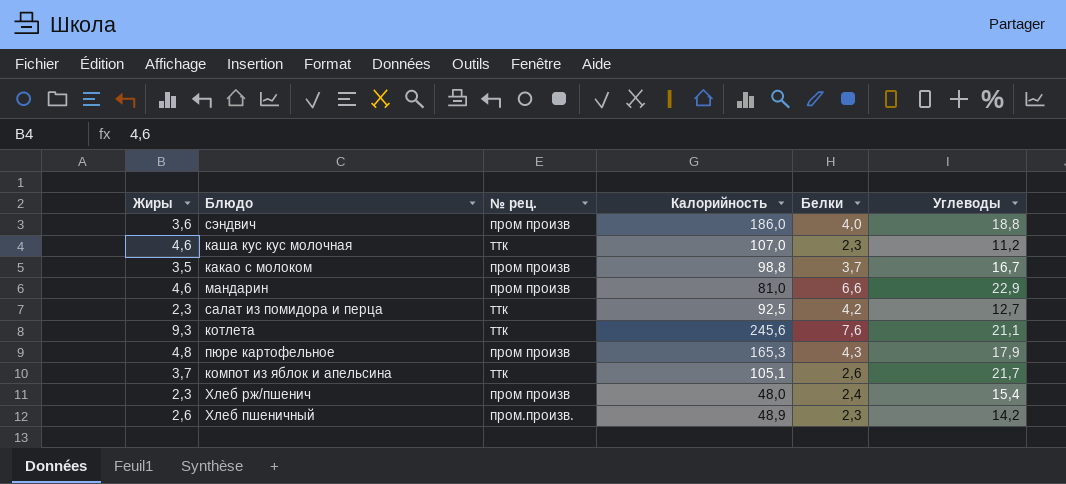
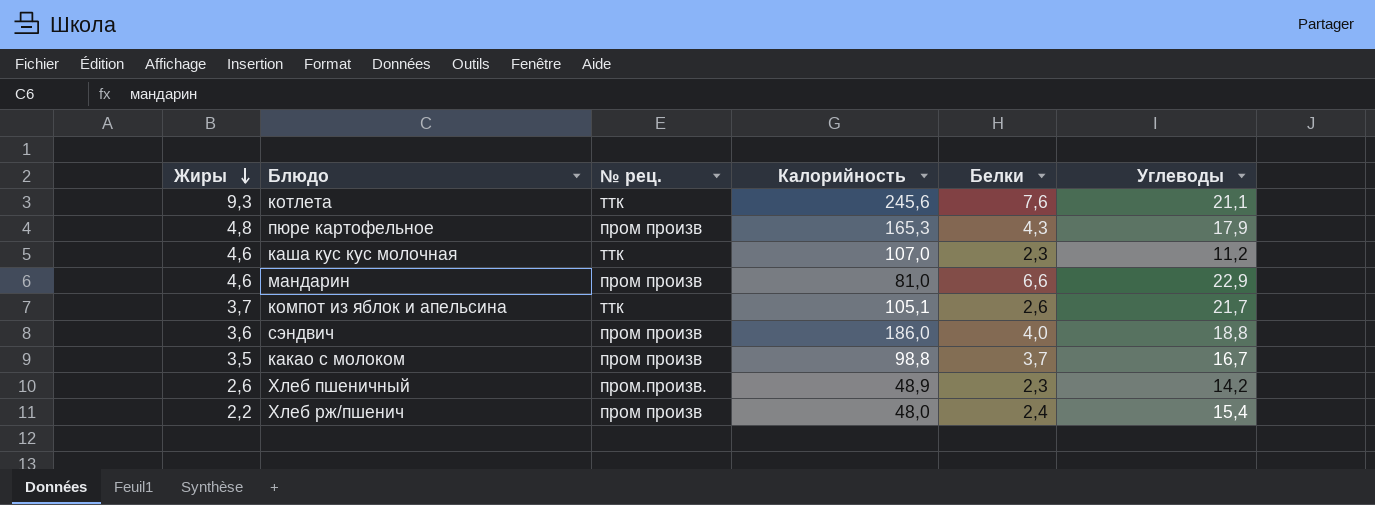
row order: none -> Жиры descending
row салат из помидора и перца: 2,3 | ттк | 92,5 | 4,2 | 12,7 -> none
Хлеб рж/пшенич | Жиры: 2,3 -> 2,2

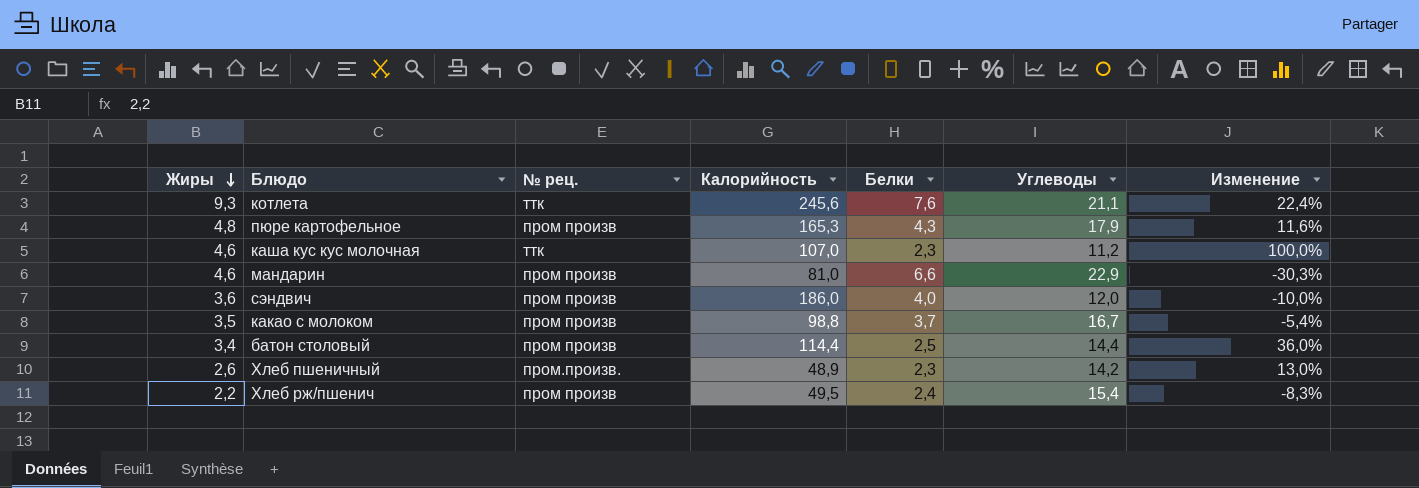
column Изменение | formula: none -> ([Жиры] - [Белки]) / [Белки]
row компот из яблок и апельсина: 3,7 | ттк | 105,1 | 2,6 | 21,7 -> none
сэндвич | Углеводы: 18,8 -> 12,0
row батон столовый: none -> 3,4 | пром произв | 114,4 | 2,5 | 14,4 | 36,0%
Хлеб рж/пшенич | Калорийность: 48,0 -> 49,5

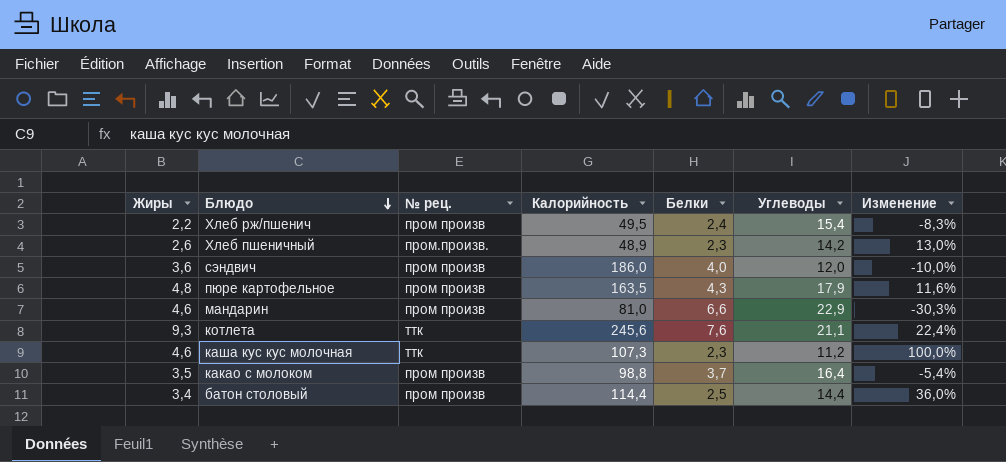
row order: Жиры descending -> Блюдо descending
пюре картофельное | Калорийность: 165,3 -> 163,5
каша кус кус молочная | Калорийность: 107,0 -> 107,3
какао с молоком | Углеводы: 16,7 -> 16,4

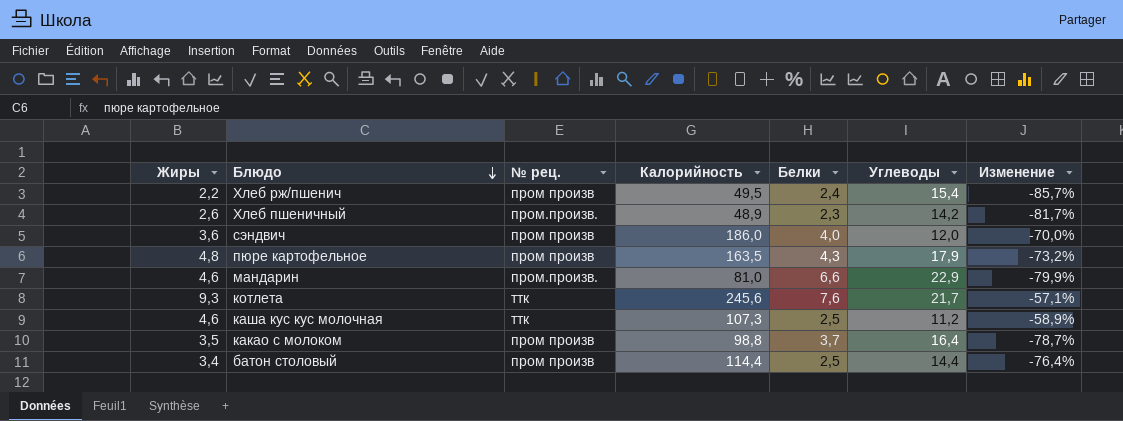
column Изменение | formula: ([Жиры] - [Белки]) / [Белки] -> ([Жиры] - [Углеводы]) / [Углеводы]
мандарин | № рец.: пром произв -> пром.произв.
котлета | Углеводы: 21,1 -> 21,7
каша кус кус молочная | Белки: 2,3 -> 2,5

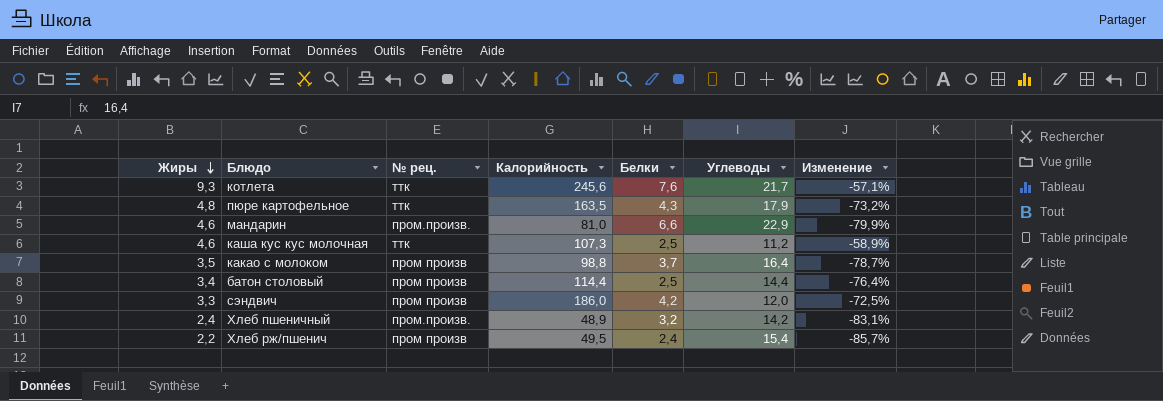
row order: Блюдо descending -> Жиры descending
пюре картофельное | № рец.: пром произв -> ттк
сэндвич | Жиры: 3,6 -> 3,3
сэндвич | Белки: 4,0 -> 4,2
сэндвич | Изменение: -70,0% -> -72,5%
Хлеб пшеничный | Жиры: 2,6 -> 2,4
Хлеб пшеничный | Белки: 2,3 -> 3,2
Хлеб пшеничный | Изменение: -81,7% -> -83,1%

